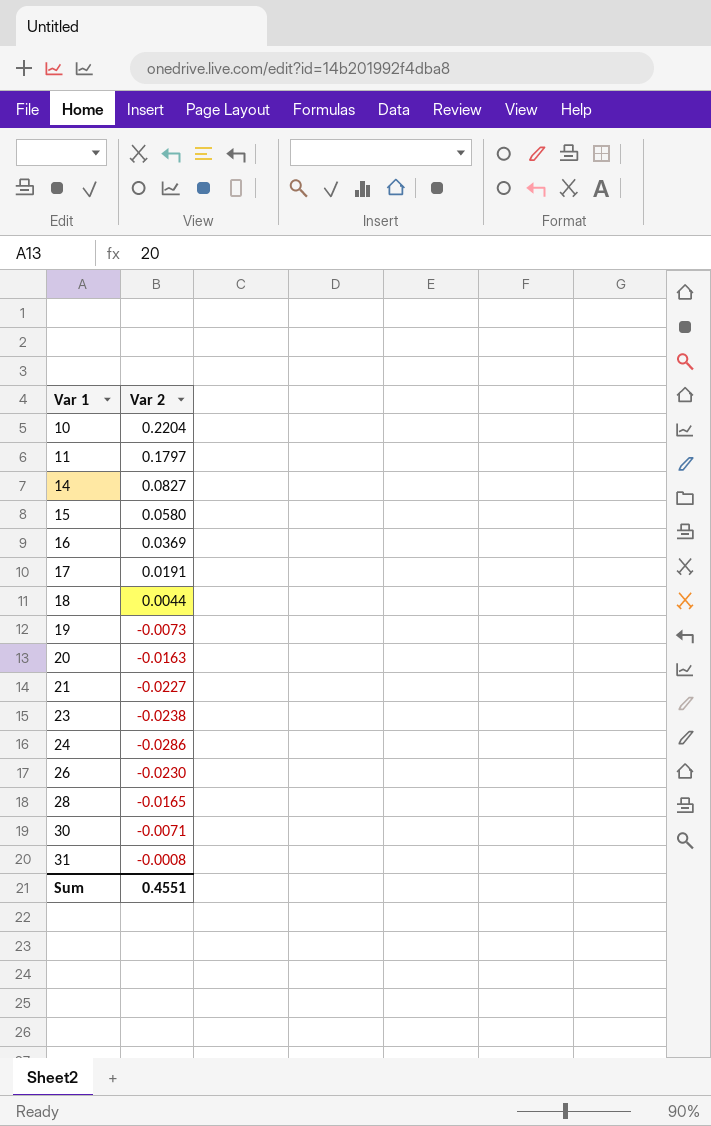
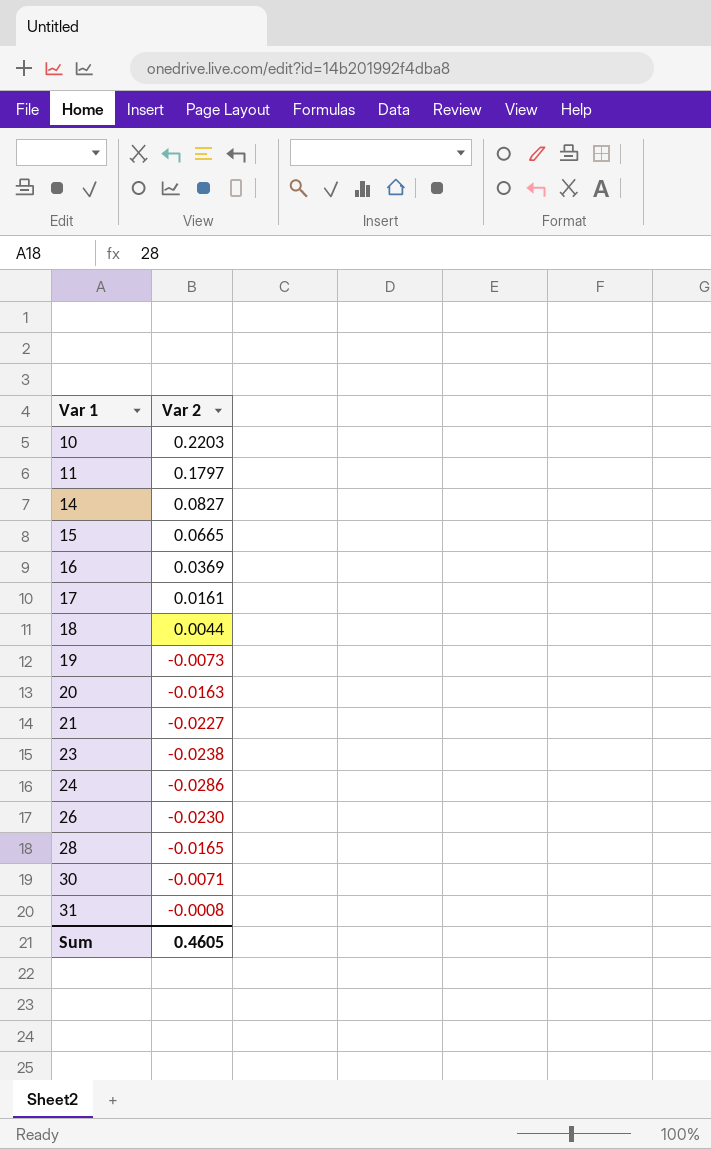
10 | Var 2: 0.2204 -> 0.2203
15 | Var 2: 0.0580 -> 0.0665
17 | Var 2: 0.0191 -> 0.0161
Sum | Var 2: 0.4551 -> 0.4605

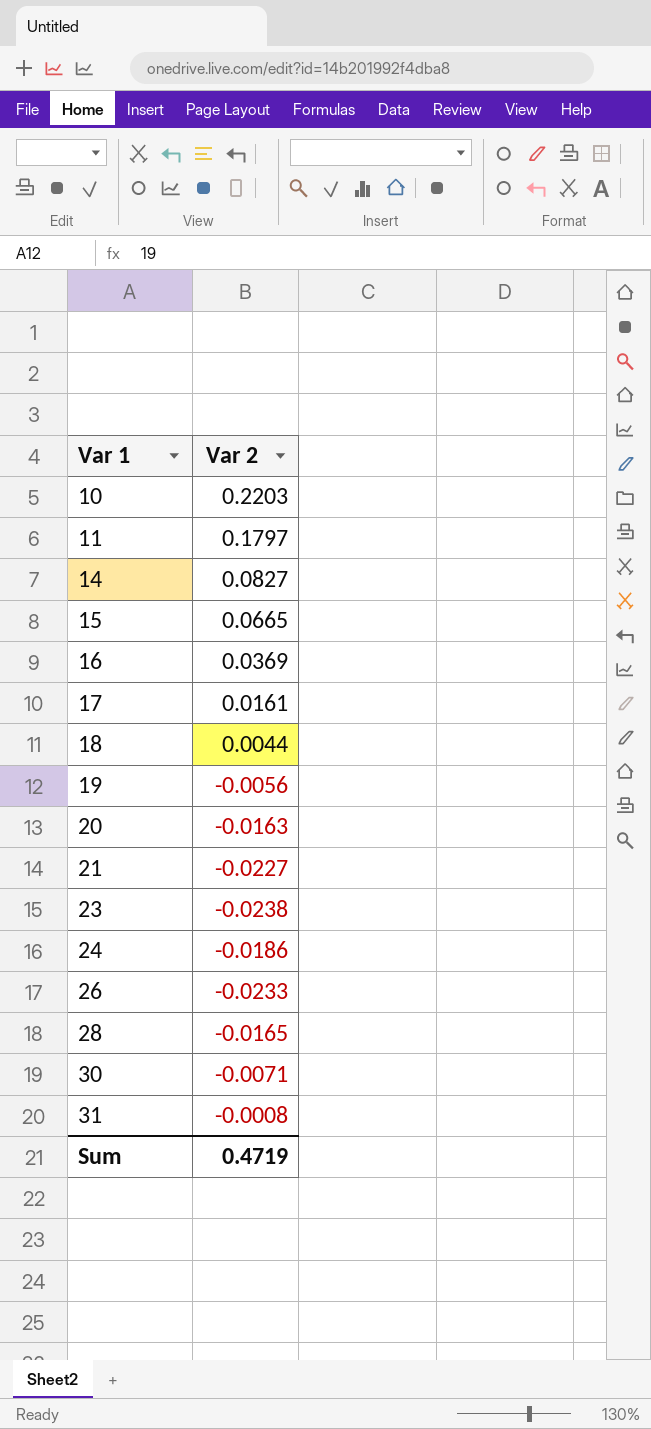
19 | Var 2: -0.0073 -> -0.0056
24 | Var 2: -0.0286 -> -0.0186
26 | Var 2: -0.0230 -> -0.0233
Sum | Var 2: 0.4605 -> 0.4719

